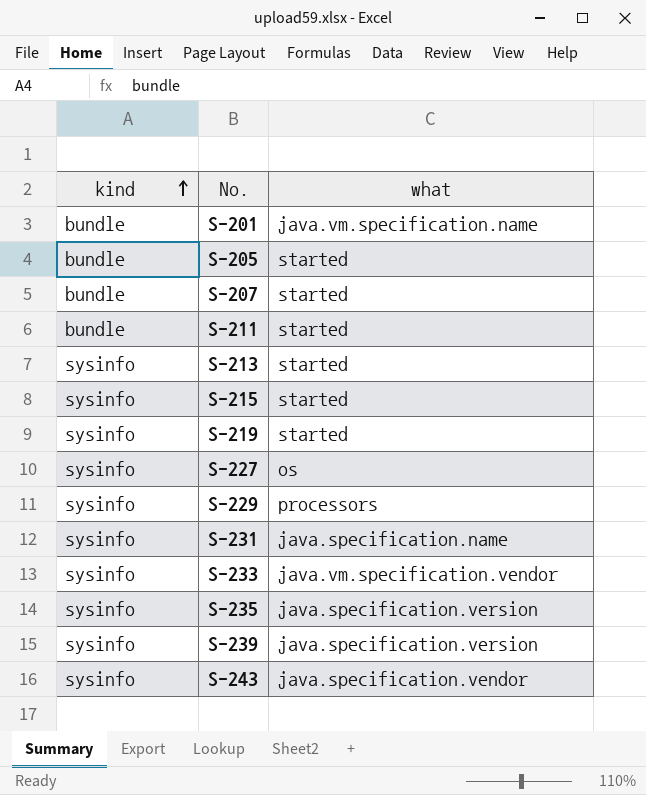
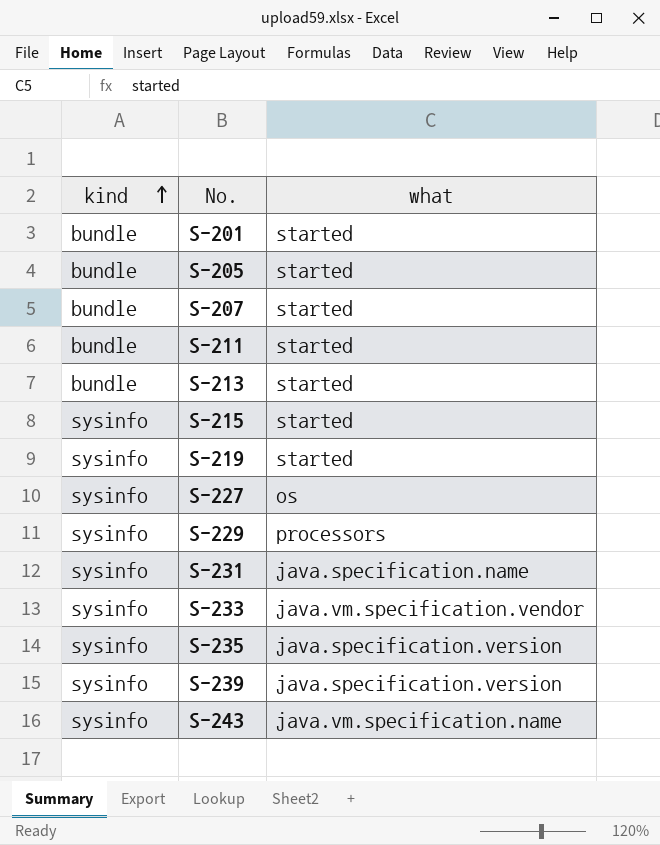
S-201 | what: java.vm.specification.name -> started
S-213 | kind: sysinfo -> bundle
S-243 | what: java.specification.vendor -> java.vm.specification.name

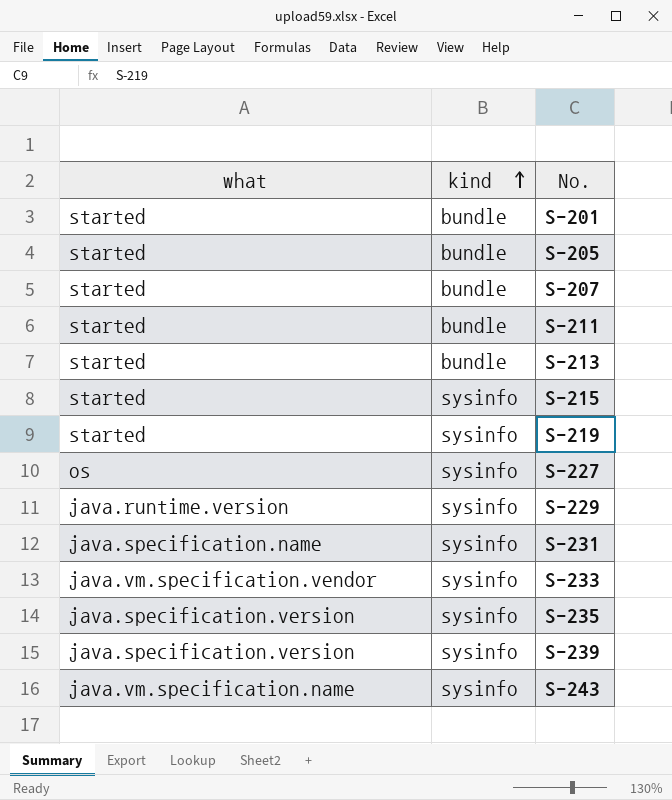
column what | position: 3 -> 1
S-229 | what: processors -> java.runtime.version

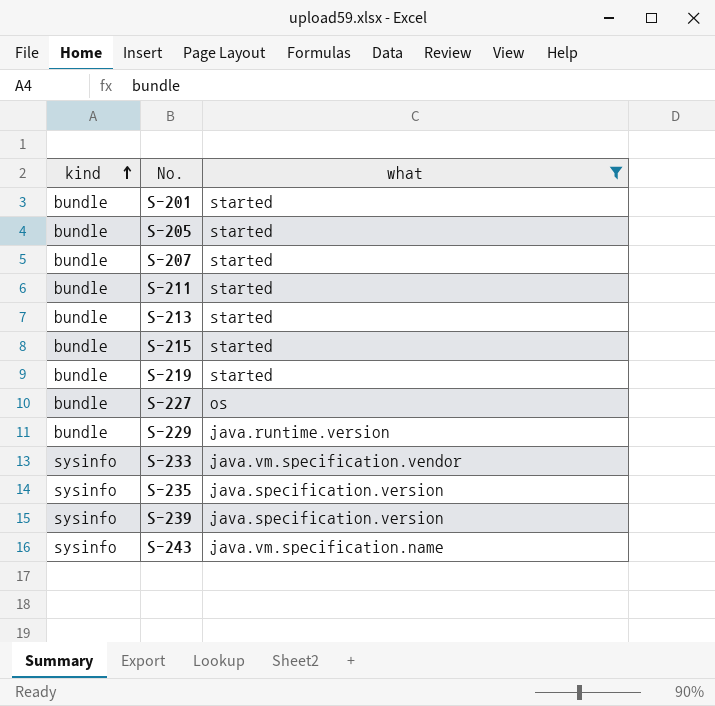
filter: none -> what != java.specification.name
column what | position: 1 -> 3
S-215 | kind: sysinfo -> bundle
S-219 | kind: sysinfo -> bundle
S-227 | kind: sysinfo -> bundle
S-229 | kind: sysinfo -> bundle

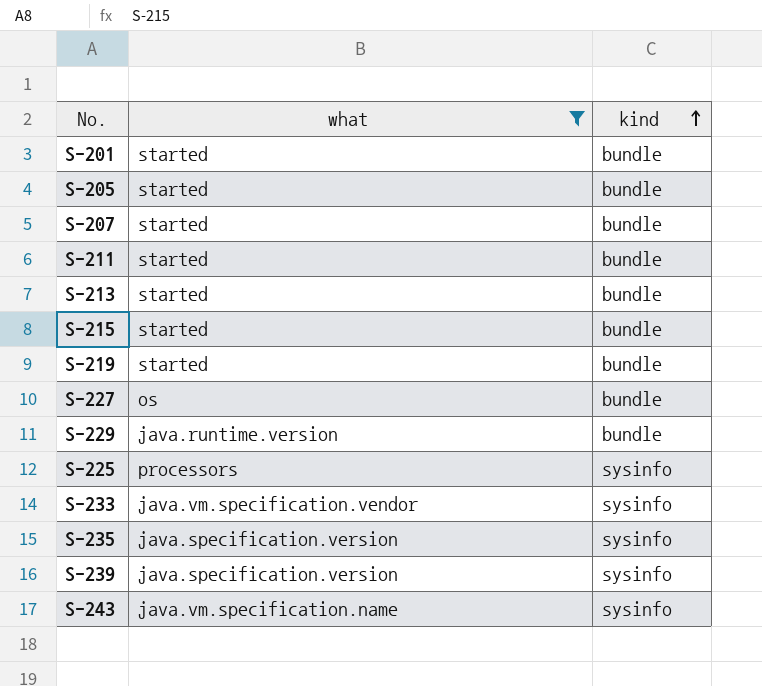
column kind | position: 1 -> 3
row S-225: none -> processors | sysinfo

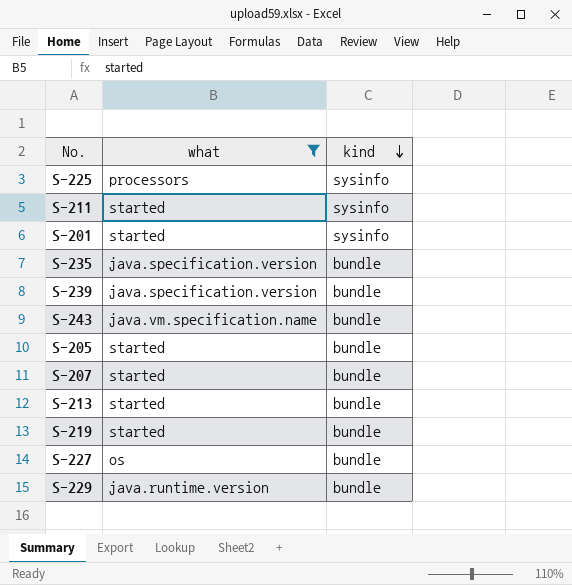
row order: kind ascending -> kind descending
row S-215: started | bundle -> none
row S-233: java.vm.specification.vendor | sysinfo -> none
S-211 | kind: bundle -> sysinfo
S-201 | kind: bundle -> sysinfo
S-235 | kind: sysinfo -> bundle
S-239 | kind: sysinfo -> bundle
S-243 | kind: sysinfo -> bundle

